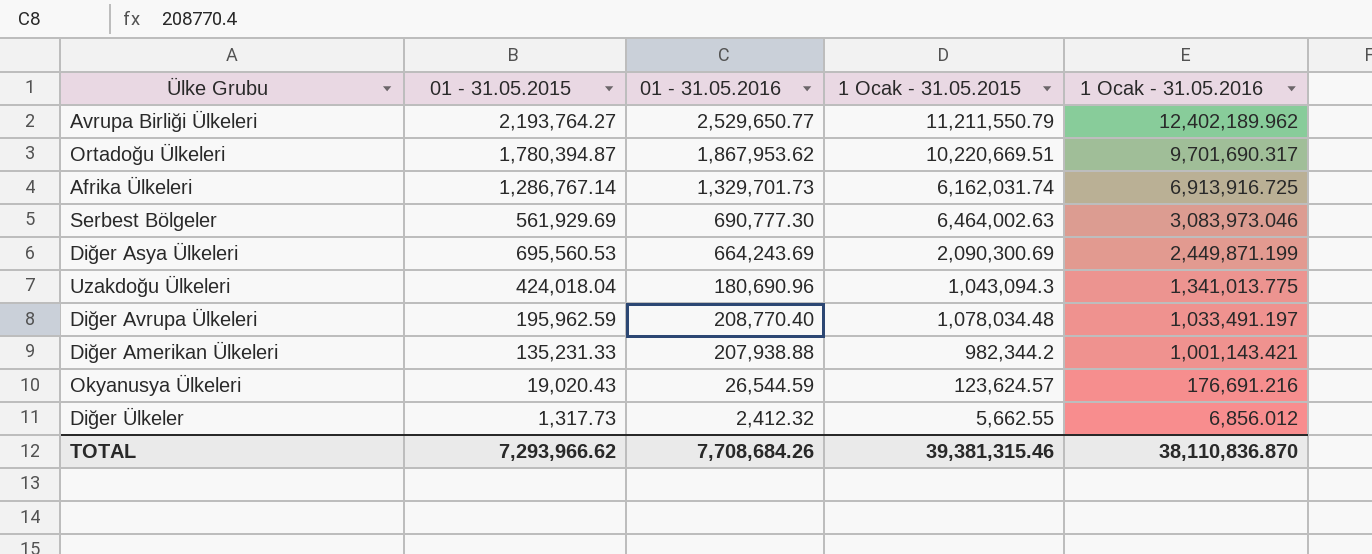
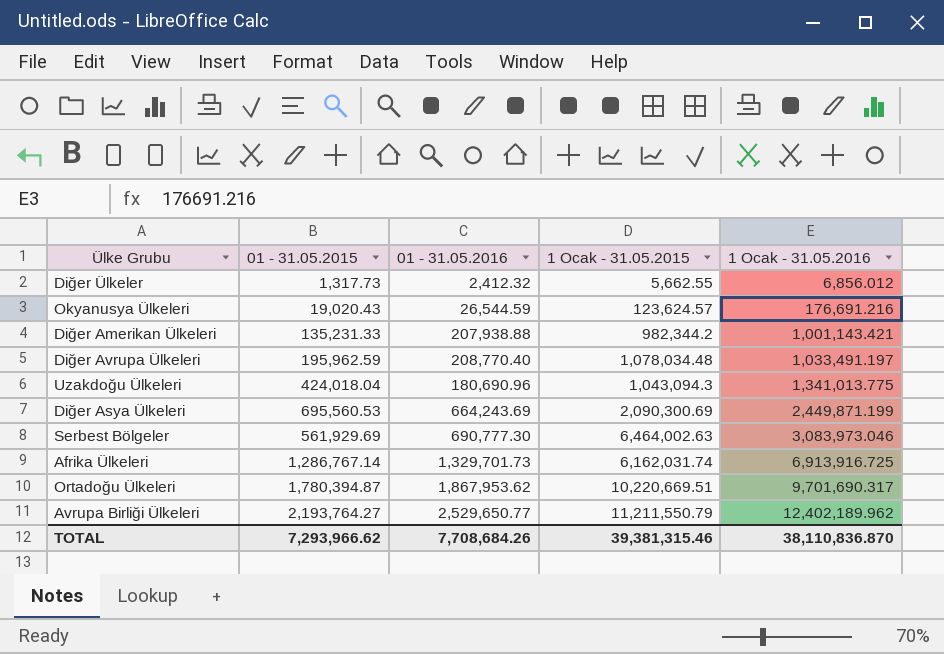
row order: 1 Ocak - 31.05.2016 descending -> 1 Ocak - 31.05.2016 ascending

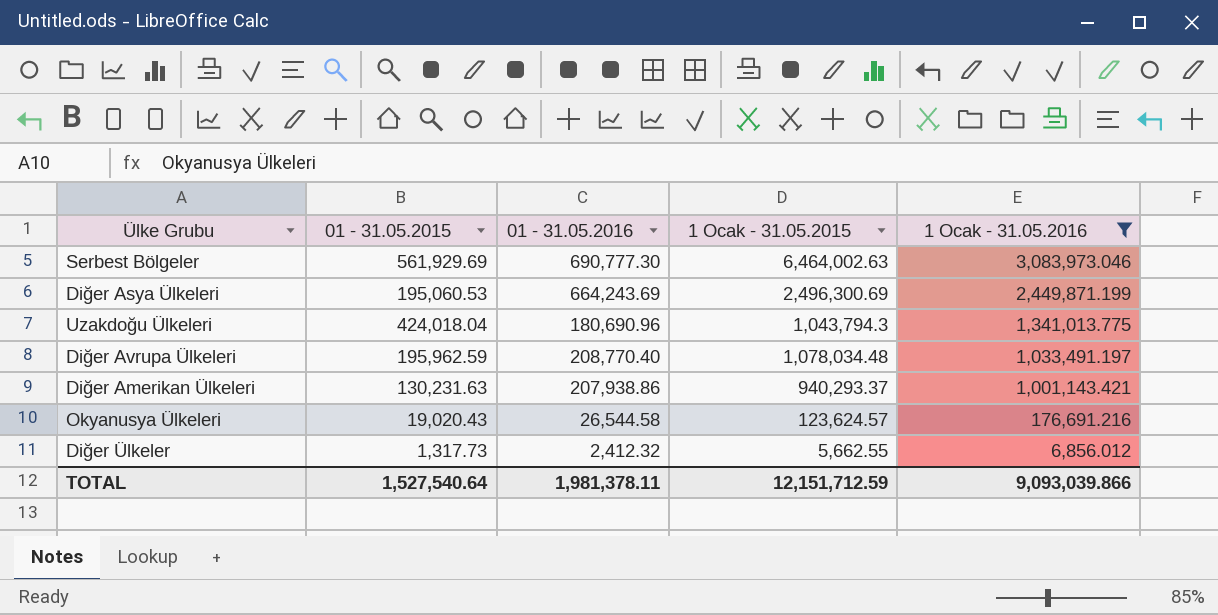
filter: none -> 1 Ocak - 31.05.2016 <= 3,083,973.046
row order: 1 Ocak - 31.05.2016 ascending -> 1 Ocak - 31.05.2016 descending
Diğer Asya Ülkeleri | 01 - 31.05.2015: 695,560.53 -> 195,060.53
Diğer Asya Ülkeleri | 1 Ocak - 31.05.2015: 2,090,300.69 -> 2,496,300.69
Uzakdoğu Ülkeleri | 1 Ocak - 31.05.2015: 1,043,094.3 -> 1,043,794.3
Diğer Amerikan Ülkeleri | 01 - 31.05.2015: 135,231.33 -> 130,231.63
Diğer Amerikan Ülkeleri | 01 - 31.05.2016: 207,938.88 -> 207,938.86
Diğer Amerikan Ülkeleri | 1 Ocak - 31.05.2015: 982,344.2 -> 940,293.37
Okyanusya Ülkeleri | 01 - 31.05.2016: 26,544.59 -> 26,544.58
TOTAL | 01 - 31.05.2015: 7,293,966.62 -> 1,527,540.64
TOTAL | 01 - 31.05.2016: 7,708,684.26 -> 1,981,378.11
TOTAL | 1 Ocak - 31.05.2015: 39,381,315.46 -> 12,151,712.59
TOTAL | 1 Ocak - 31.05.2016: 38,110,836.870 -> 9,093,039.866

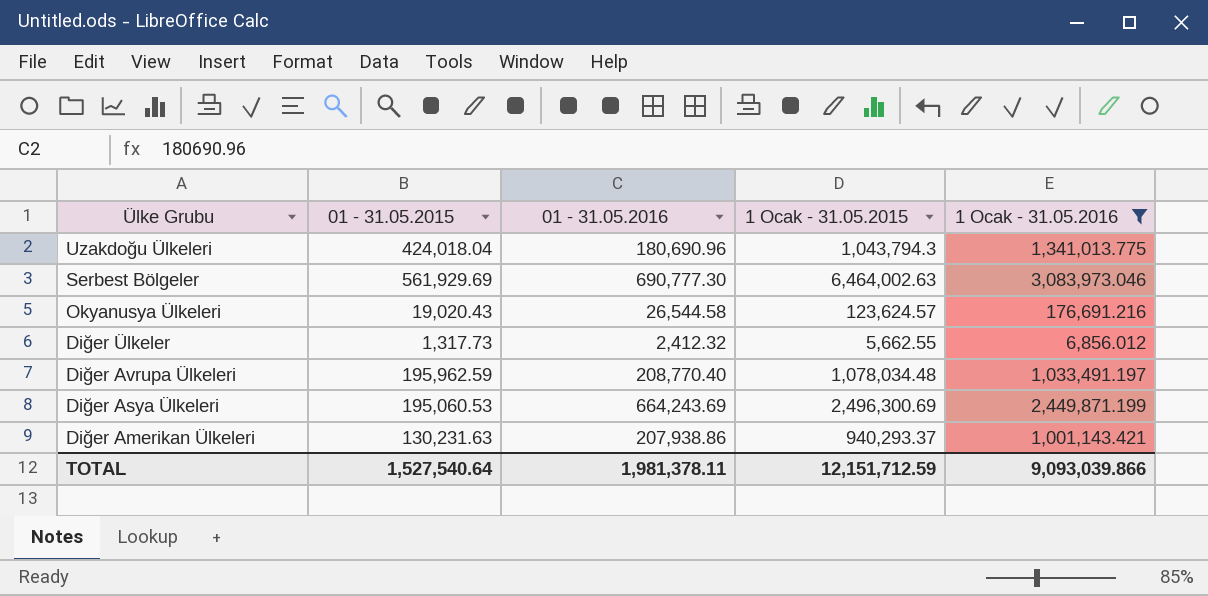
row order: 1 Ocak - 31.05.2016 descending -> Ülke Grubu descending

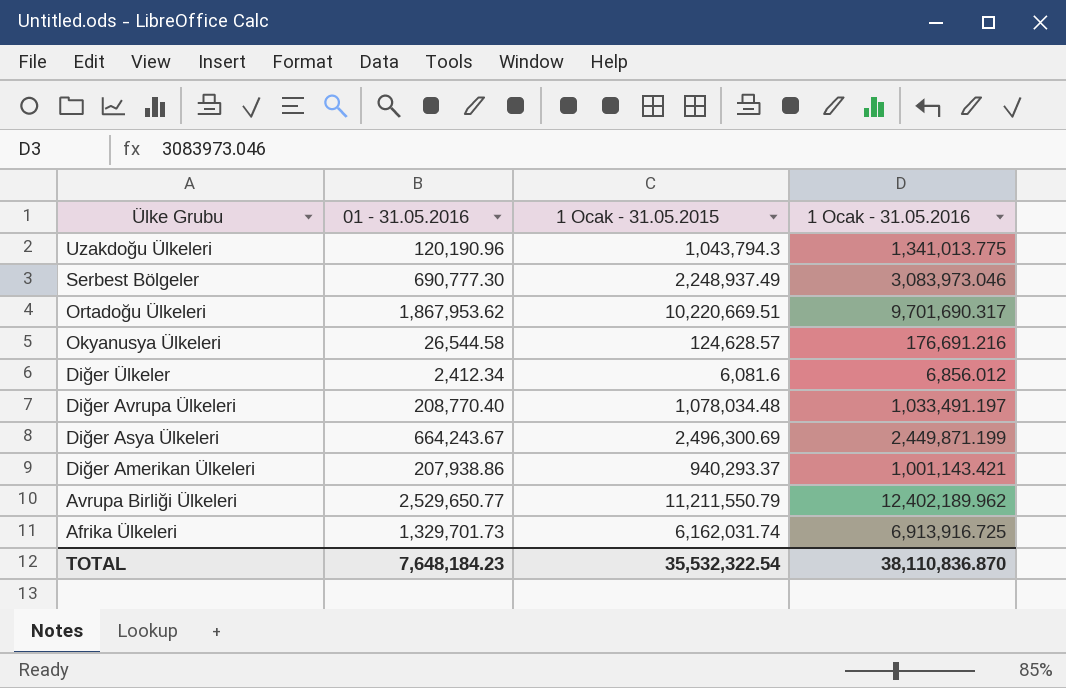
filter: 1 Ocak - 31.05.2016 <= 3,083,973.046 -> none
column 01 - 31.05.2015 | position: 2 -> none
Uzakdoğu Ülkeleri | 01 - 31.05.2016: 180,690.96 -> 120,190.96
Serbest Bölgeler | 1 Ocak - 31.05.2015: 6,464,002.63 -> 2,248,937.49
Okyanusya Ülkeleri | 1 Ocak - 31.05.2015: 123,624.57 -> 124,628.57
Diğer Ülkeler | 01 - 31.05.2016: 2,412.32 -> 2,412.34
Diğer Ülkeler | 1 Ocak - 31.05.2015: 5,662.55 -> 6,081.6
Diğer Asya Ülkeleri | 01 - 31.05.2016: 664,243.69 -> 664,243.67
TOTAL | 01 - 31.05.2016: 1,981,378.11 -> 7,648,184.23
TOTAL | 1 Ocak - 31.05.2015: 12,151,712.59 -> 35,532,322.54
TOTAL | 1 Ocak - 31.05.2016: 9,093,039.866 -> 38,110,836.870

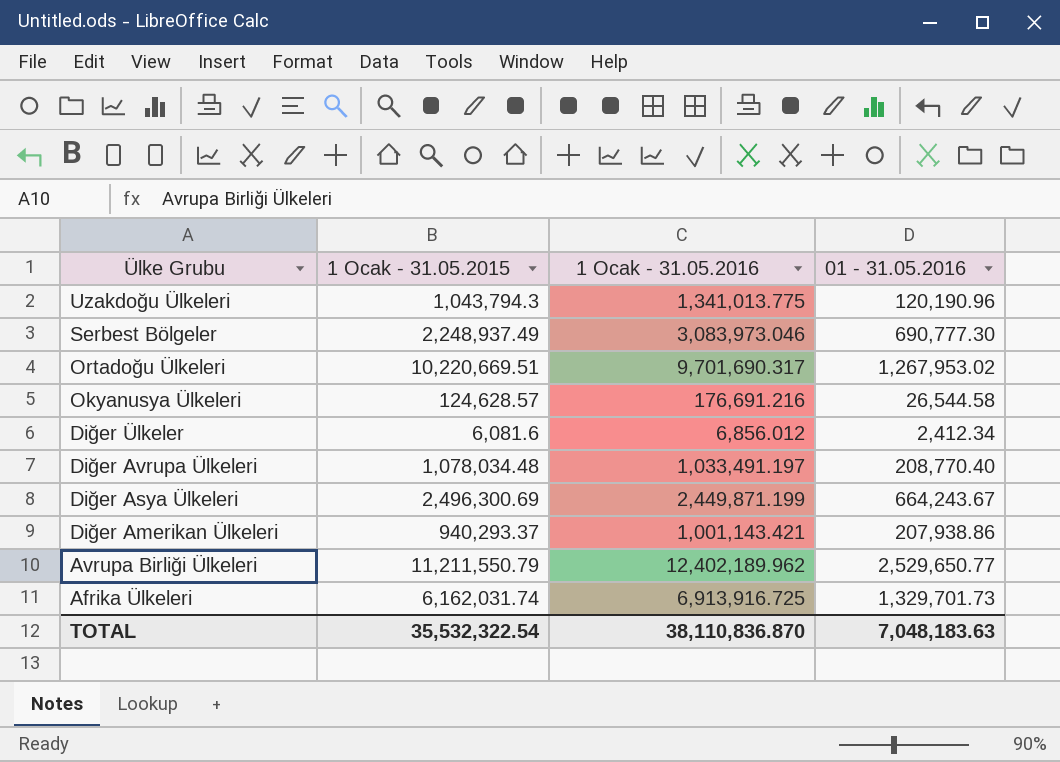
column 01 - 31.05.2016 | position: 2 -> 4
Ortadoğu Ülkeleri | 01 - 31.05.2016: 1,867,953.62 -> 1,267,953.02
TOTAL | 01 - 31.05.2016: 7,648,184.23 -> 7,048,183.63

